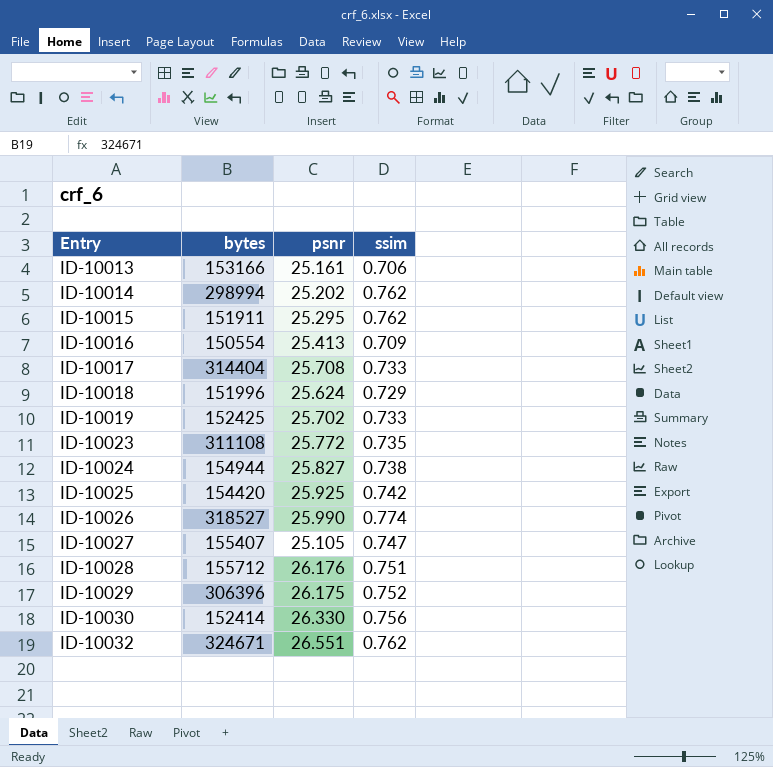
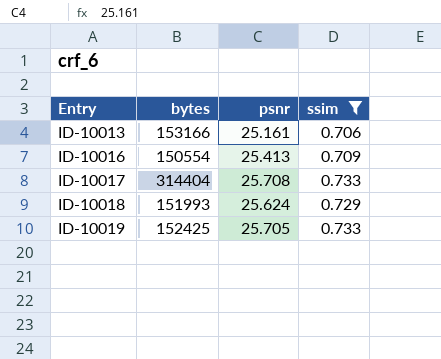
filter: none -> ssim <= 0.733
ID-10018 | bytes: 151996 -> 151993
ID-10019 | psnr: 25.702 -> 25.705

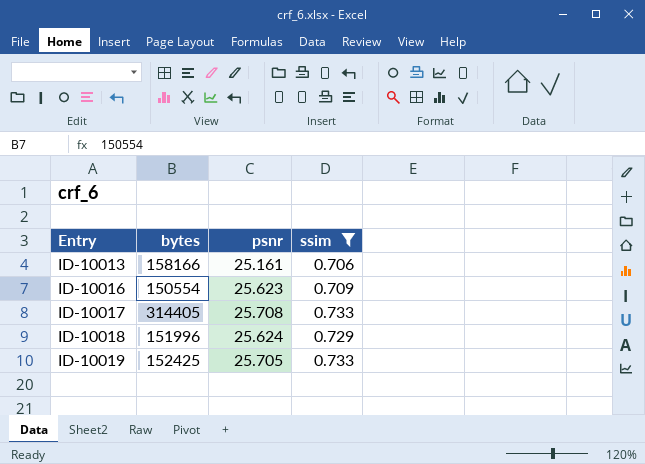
ID-10013 | bytes: 153166 -> 158166
ID-10016 | psnr: 25.413 -> 25.623
ID-10017 | bytes: 314404 -> 314405
ID-10018 | bytes: 151993 -> 151996

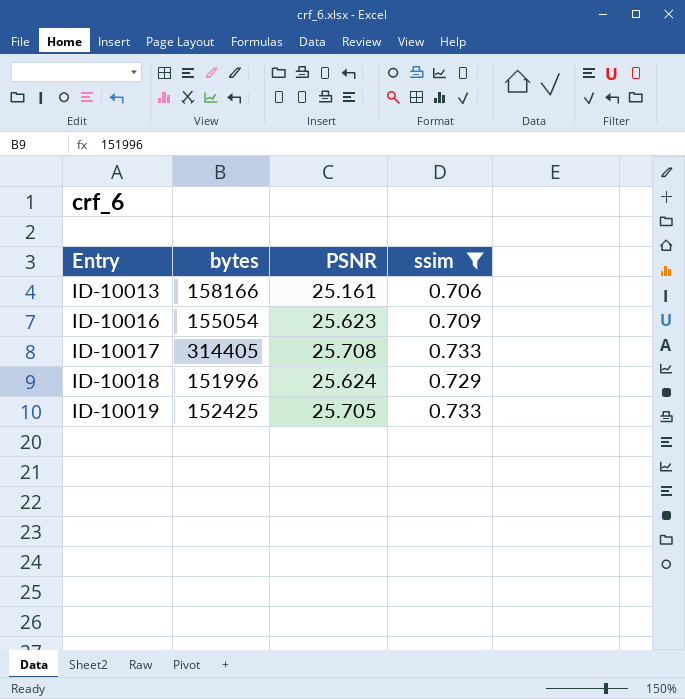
column name: psnr -> PSNR
ID-10016 | bytes: 150554 -> 155054

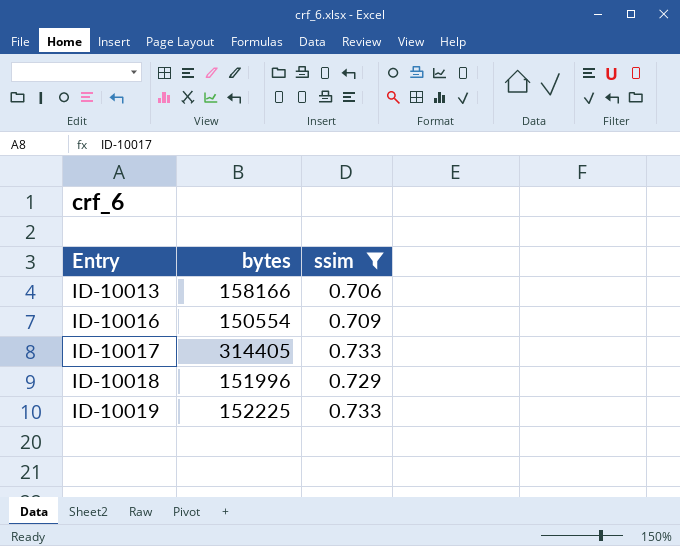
column PSNR | position: 3 -> none
ID-10016 | bytes: 155054 -> 150554
ID-10019 | bytes: 152425 -> 152225

